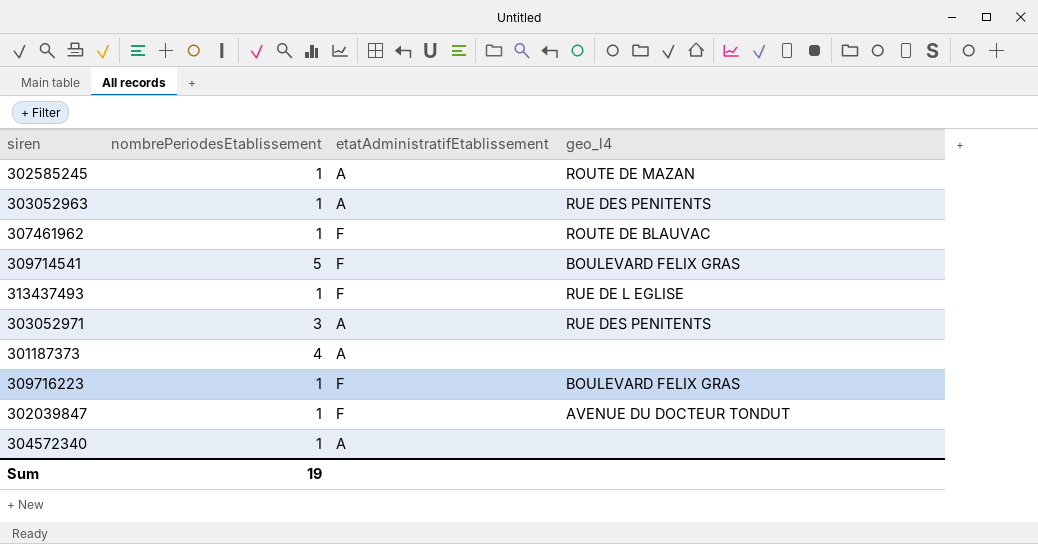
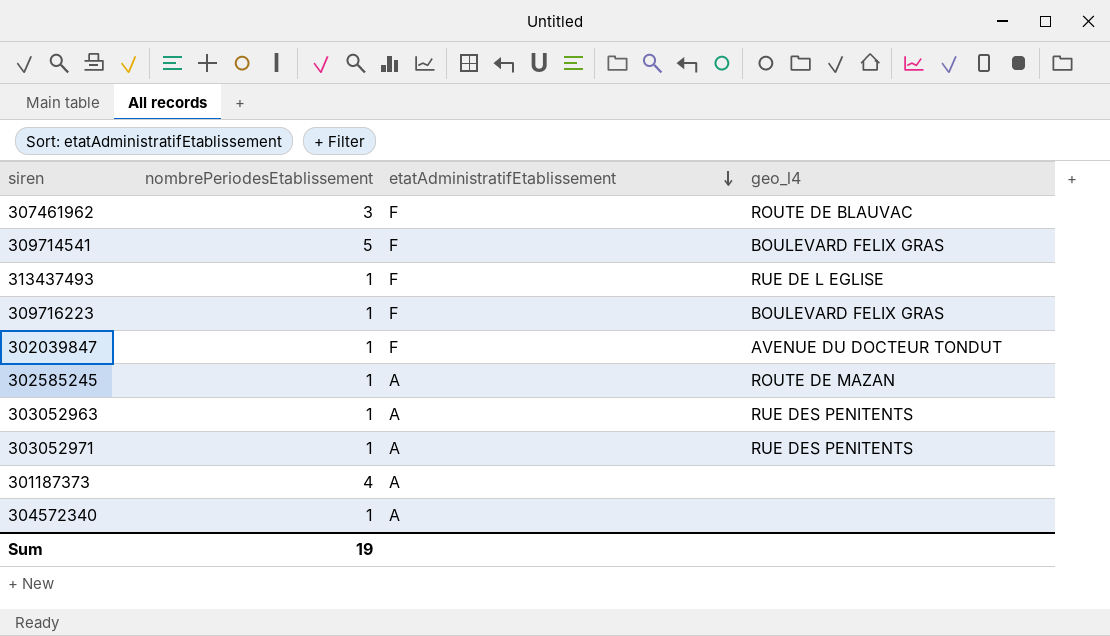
row order: none -> etatAdministratifEtablissement descending
307461962 | nombrePeriodesEtablissement: 1 -> 3
303052971 | nombrePeriodesEtablissement: 3 -> 1

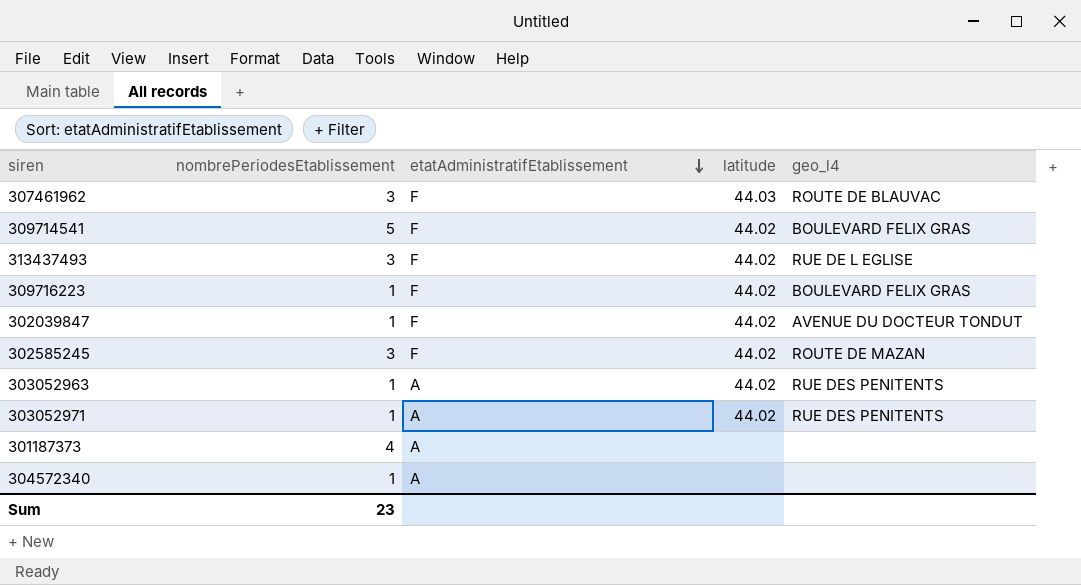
column latitude | position: none -> 4
313437493 | nombrePeriodesEtablissement: 1 -> 3
302585245 | nombrePeriodesEtablissement: 1 -> 3
302585245 | etatAdministratifEtablissement: A -> F
Sum | nombrePeriodesEtablissement: 19 -> 23

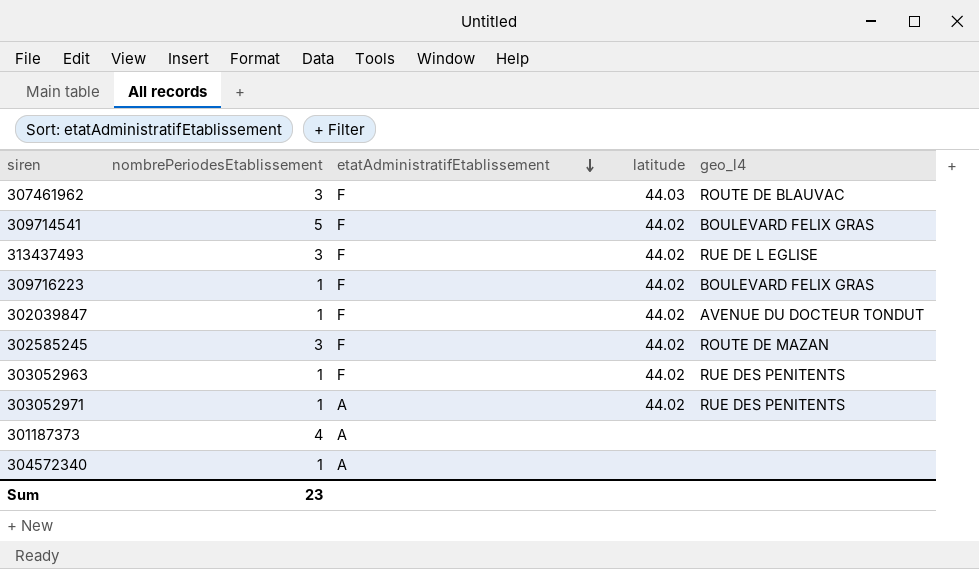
303052963 | etatAdministratifEtablissement: A -> F

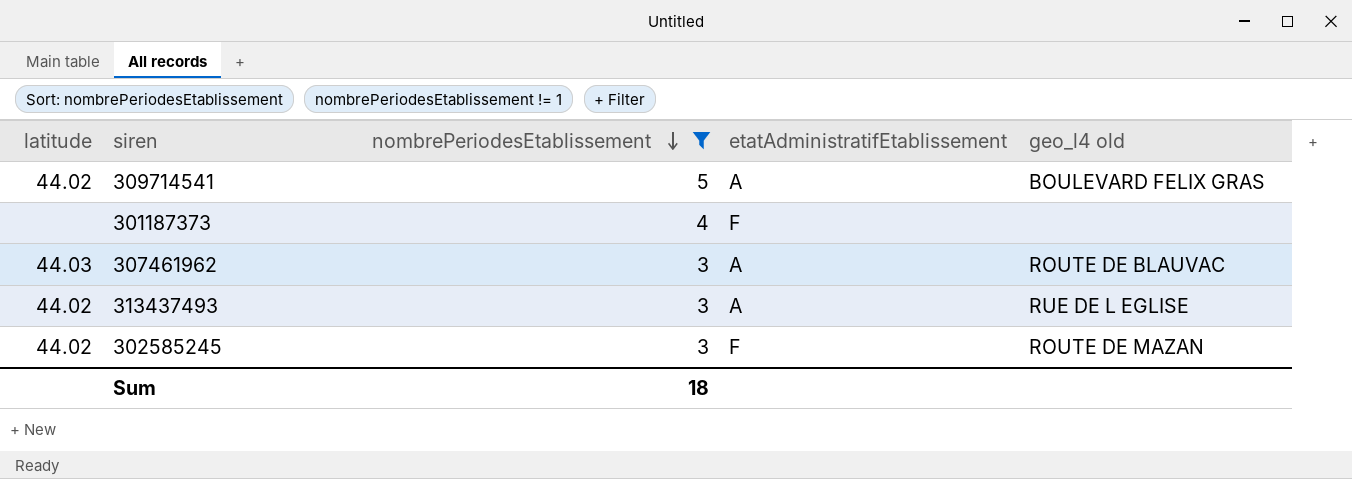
filter: none -> nombrePeriodesEtablissement != 1
row order: etatAdministratifEtablissement descending -> nombrePeriodesEtablissement descending
column latitude | position: 4 -> 1
column name: geo_l4 -> geo_l4 old
309714541 | etatAdministratifEtablissement: F -> A
301187373 | etatAdministratifEtablissement: A -> F
307461962 | etatAdministratifEtablissement: F -> A
313437493 | etatAdministratifEtablissement: F -> A
Sum | nombrePeriodesEtablissement: 23 -> 18

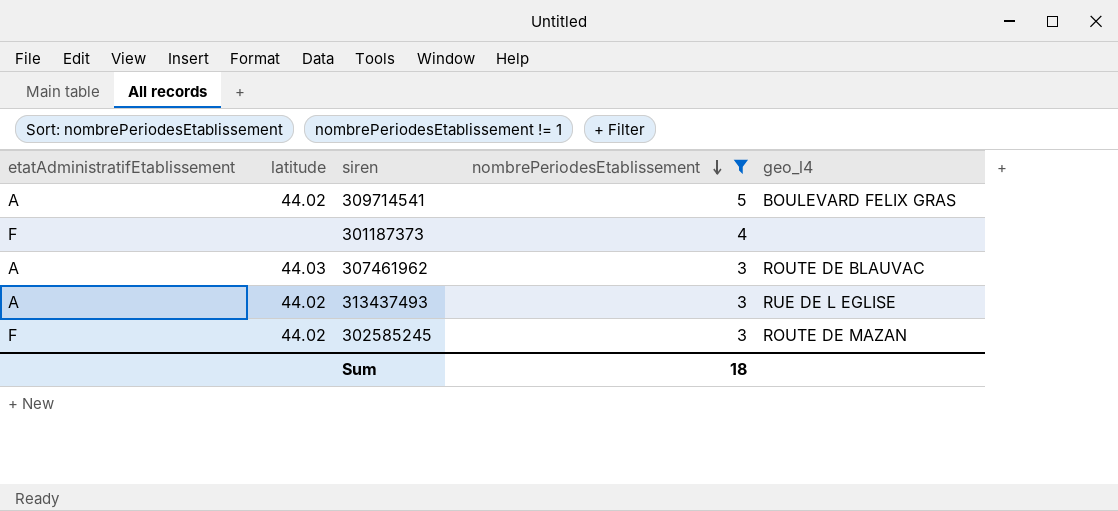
column etatAdministratifEtablissement | position: 4 -> 1
column name: geo_l4 old -> geo_l4

